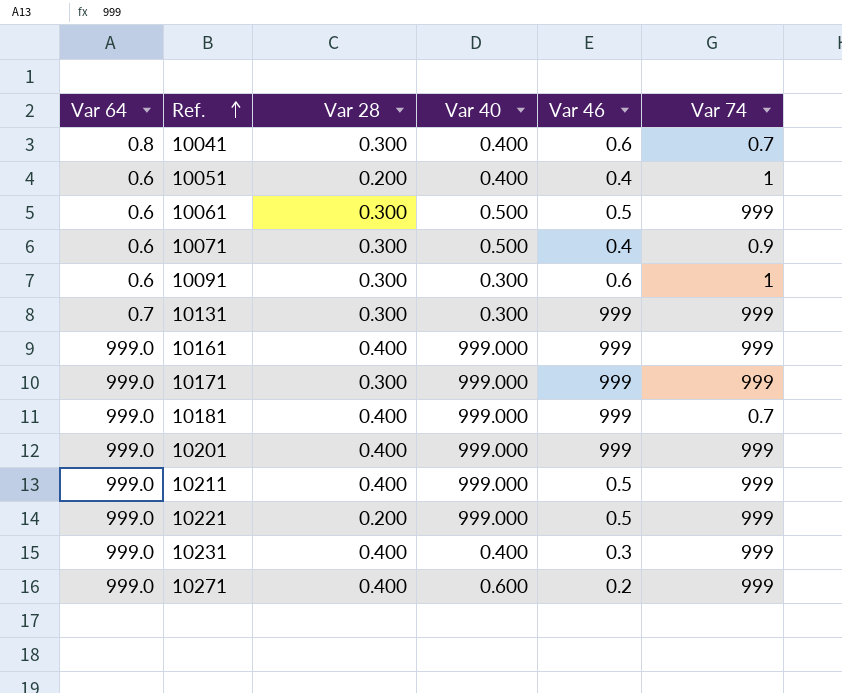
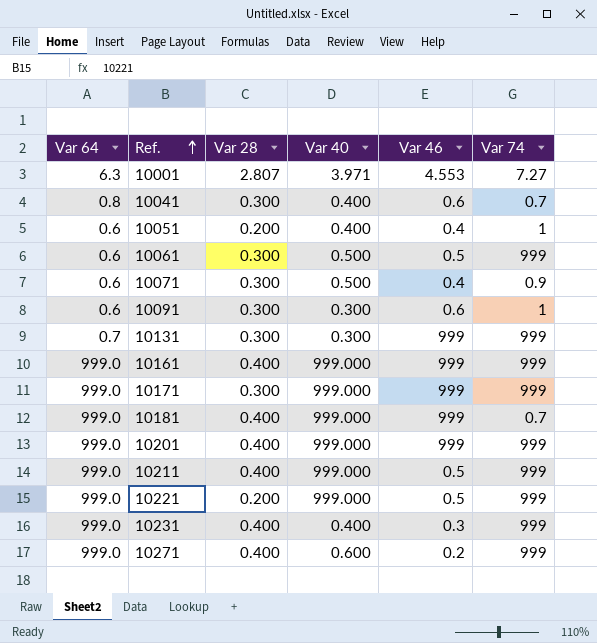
row 10001: none -> 6.3 | 2.807 | 3.971 | 4.553 | 7.27

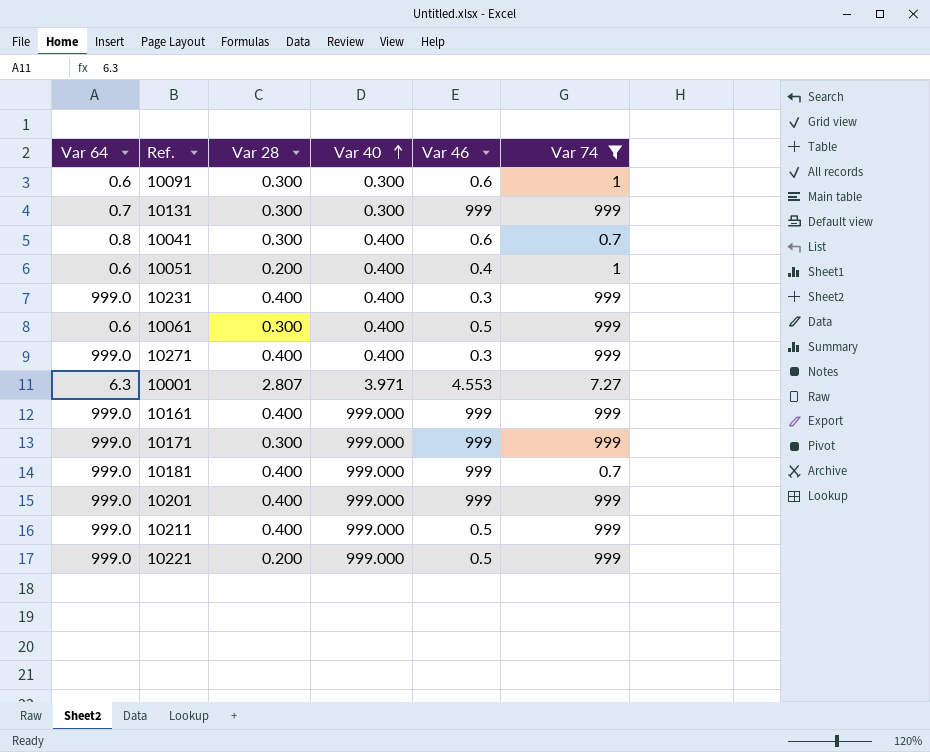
filter: none -> Var 74 != 0.9
row order: Ref. ascending -> Var 40 ascending
10061 | Var 40: 0.500 -> 0.400
10271 | Var 40: 0.600 -> 0.400
10271 | Var 46: 0.2 -> 0.3

